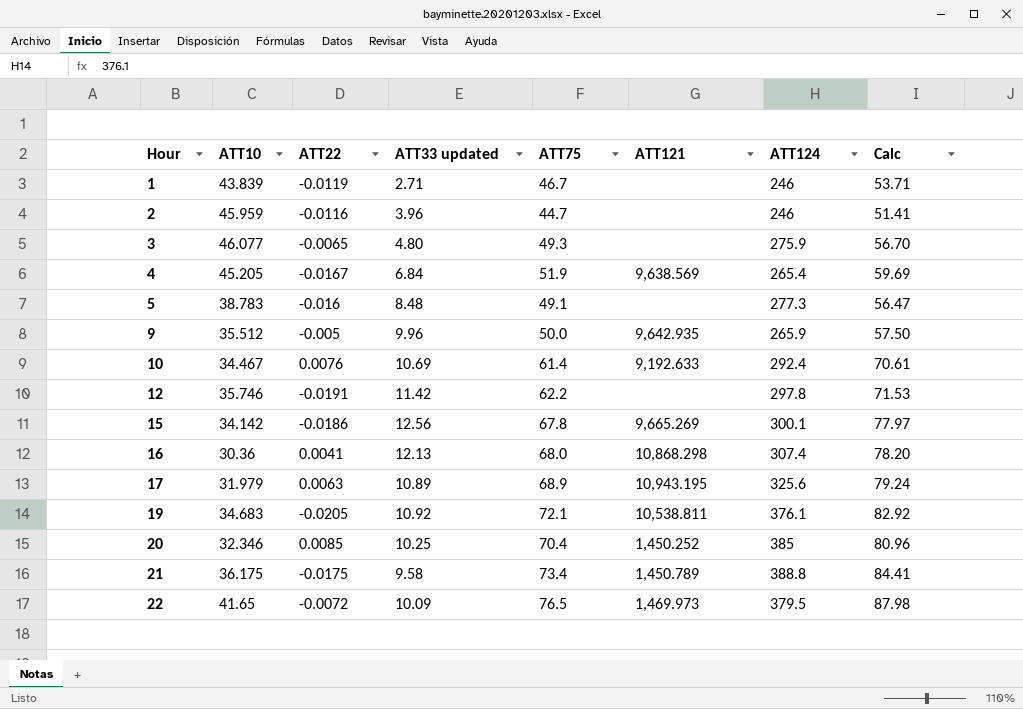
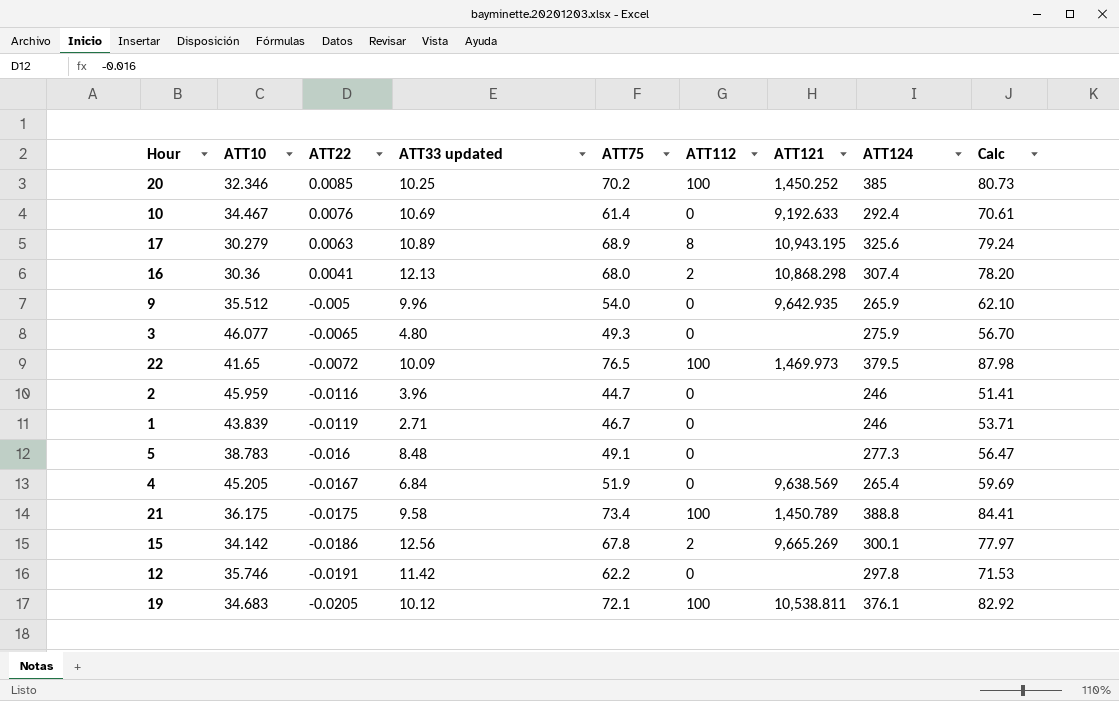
row order: Hour ascending -> ATT22 descending
column ATT112 | position: none -> 6
20 | ATT75: 70.4 -> 70.2
20 | Calc: 80.96 -> 80.73
17 | ATT10: 31.979 -> 30.279
9 | ATT75: 50.0 -> 54.0
9 | Calc: 57.50 -> 62.10
19 | ATT33 updated: 10.92 -> 10.12

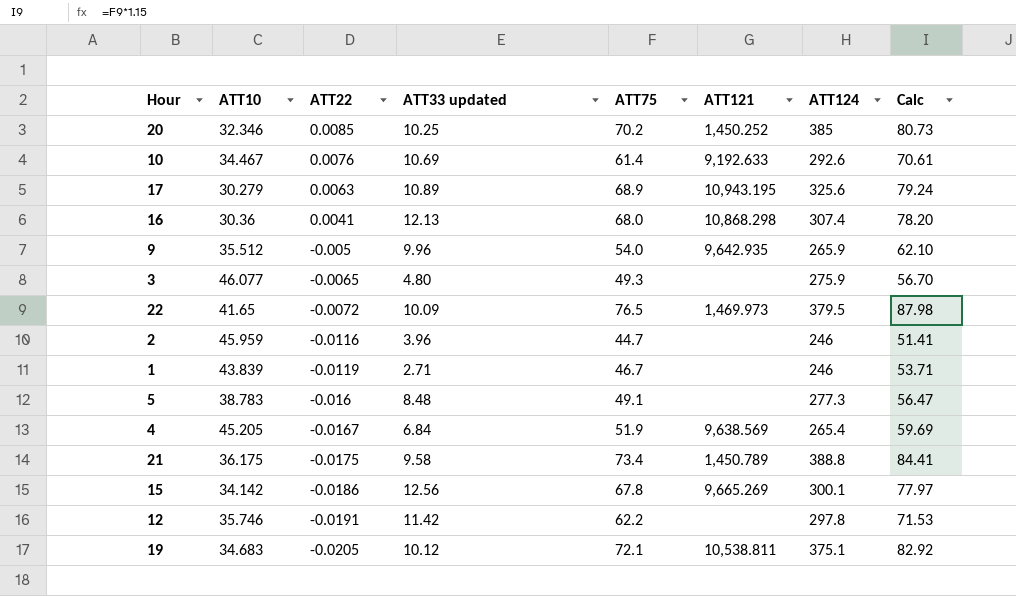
column ATT112 | position: 6 -> none
10 | ATT124: 292.4 -> 292.6
19 | ATT124: 376.1 -> 375.1

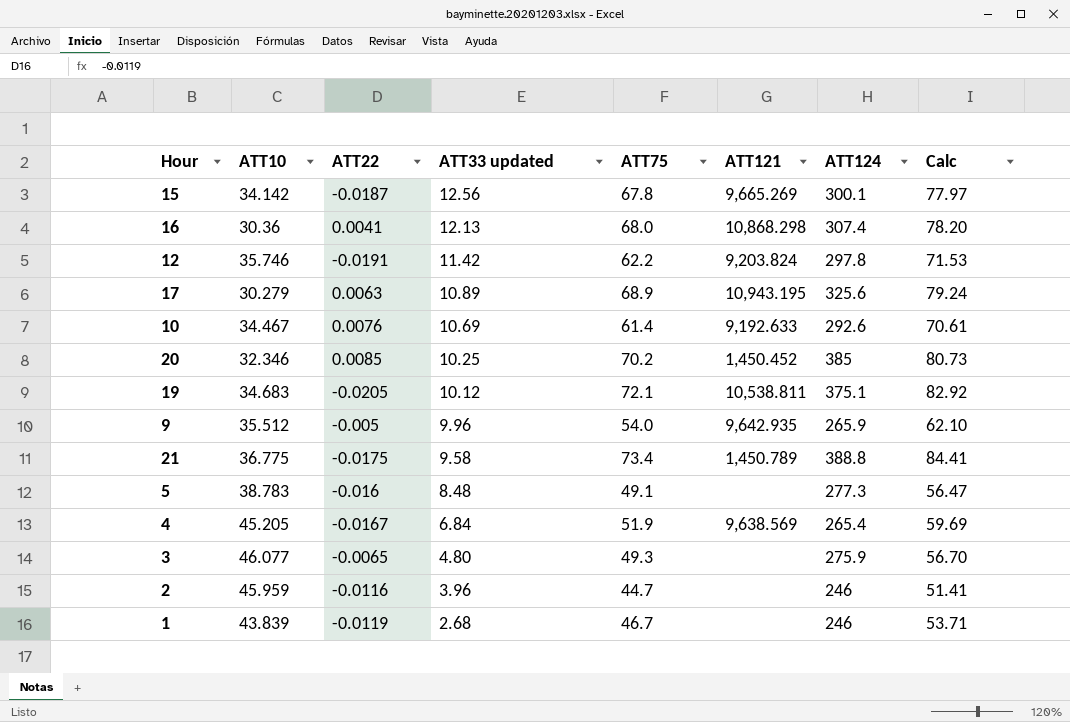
row order: ATT22 descending -> ATT33 updated descending
row 22: 41.65 | -0.0072 | 10.09 | 76.5 | 1,469.973 | 379.5 | 87.98 -> none
15 | ATT22: -0.0186 -> -0.0187
12 | ATT121: none -> 9,203.824
20 | ATT121: 1,450.252 -> 1,450.452
21 | ATT10: 36.175 -> 36.775
1 | ATT33 updated: 2.71 -> 2.68

